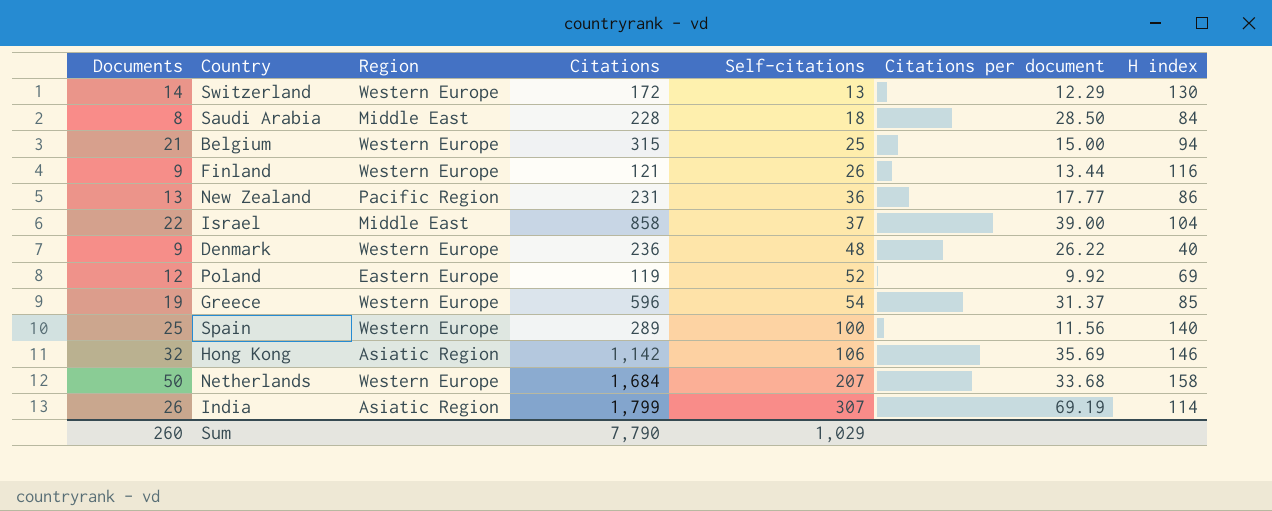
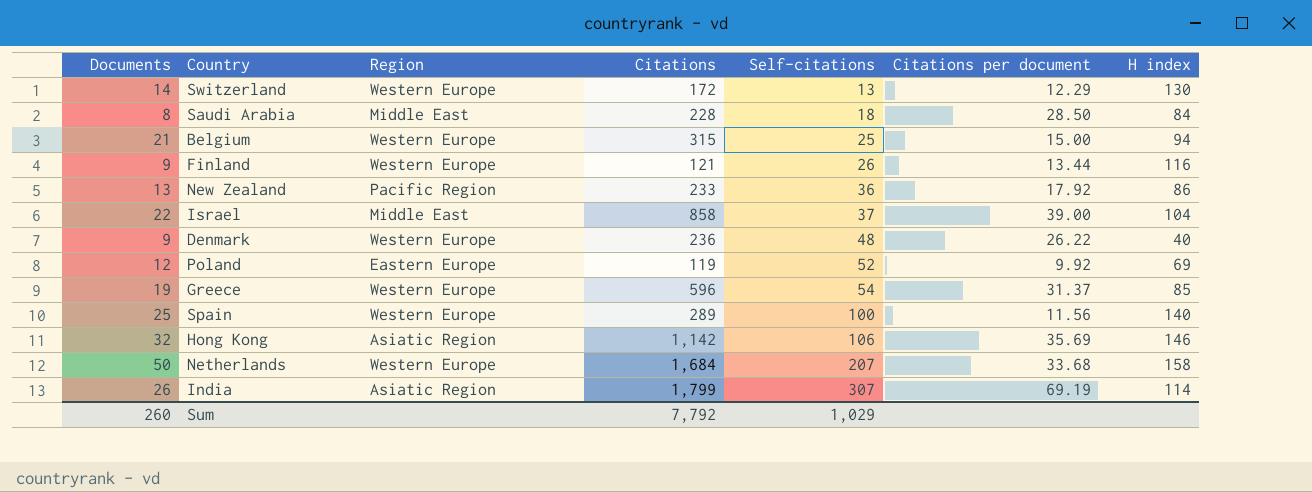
New Zealand | Citations: 231 -> 233
New Zealand | Citations per document: 17.77 -> 17.92
Sum | Citations: 7,790 -> 7,792

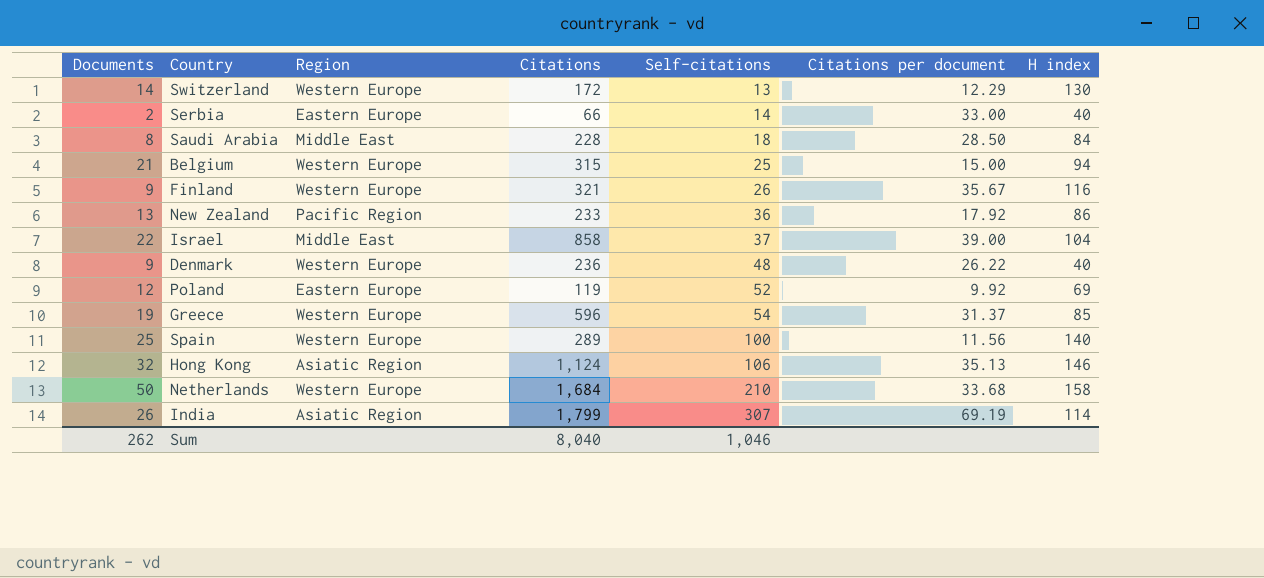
row Serbia: none -> 2 | Eastern Europe | 66 | 14 | 33.00 | 40
Finland | Citations: 121 -> 321
Finland | Citations per document: 13.44 -> 35.67
Hong Kong | Citations: 1,142 -> 1,124
Hong Kong | Citations per document: 35.69 -> 35.13
Netherlands | Self-citations: 207 -> 210
Sum | Documents: 260 -> 262
Sum | Citations: 7,792 -> 8,040
Sum | Self-citations: 1,029 -> 1,046

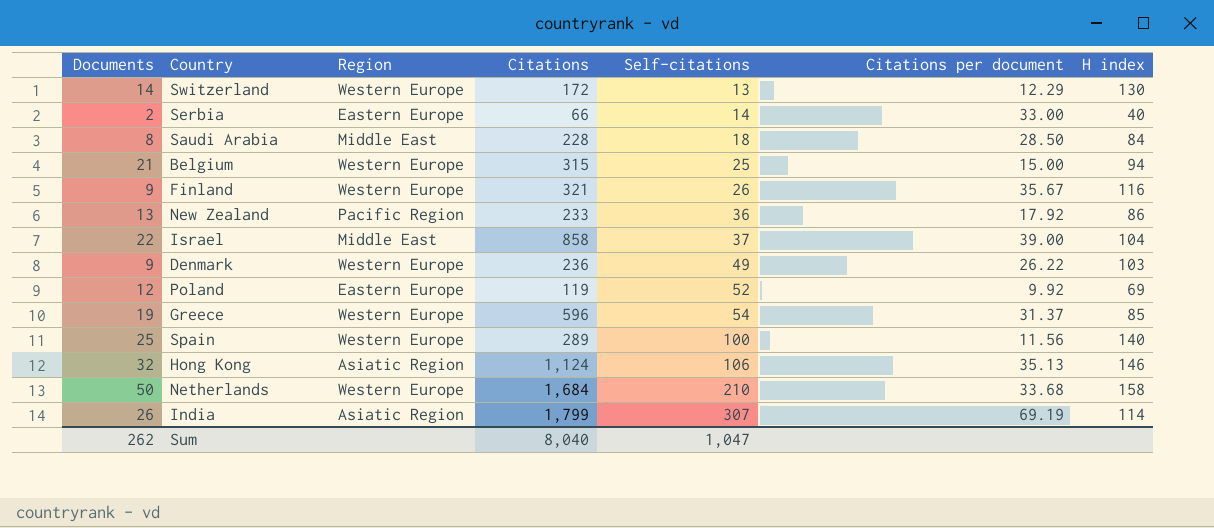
Denmark | Self-citations: 48 -> 49
Denmark | H index: 40 -> 103
Sum | Self-citations: 1,046 -> 1,047

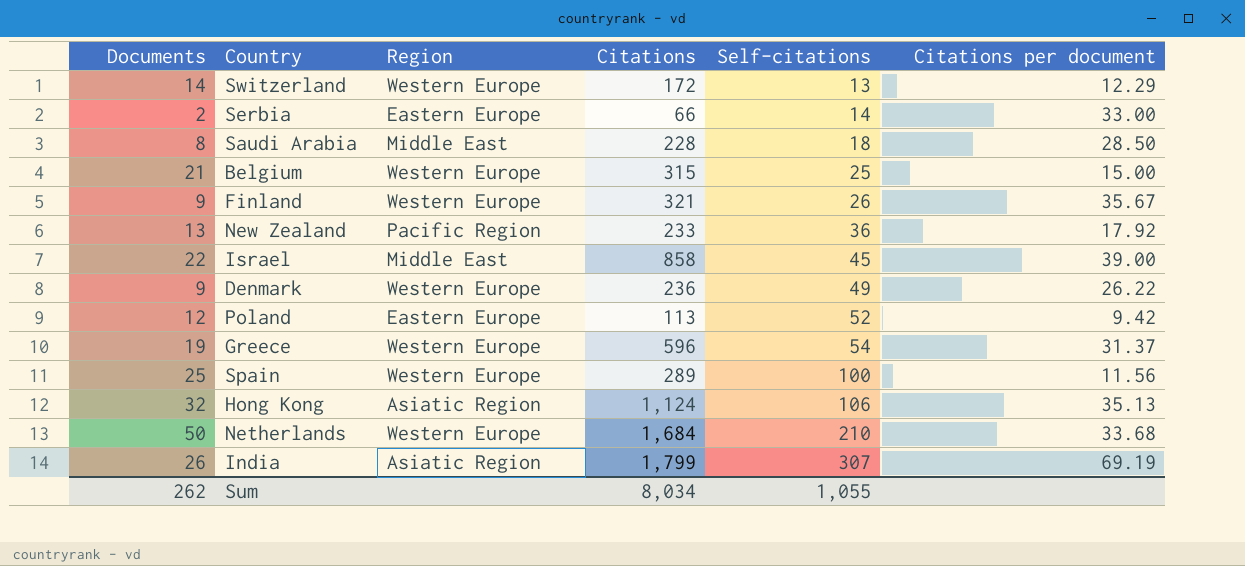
column H index | position: 7 -> none
Israel | Self-citations: 37 -> 45
Poland | Citations: 119 -> 113
Poland | Citations per document: 9.92 -> 9.42
Sum | Citations: 8,040 -> 8,034
Sum | Self-citations: 1,047 -> 1,055

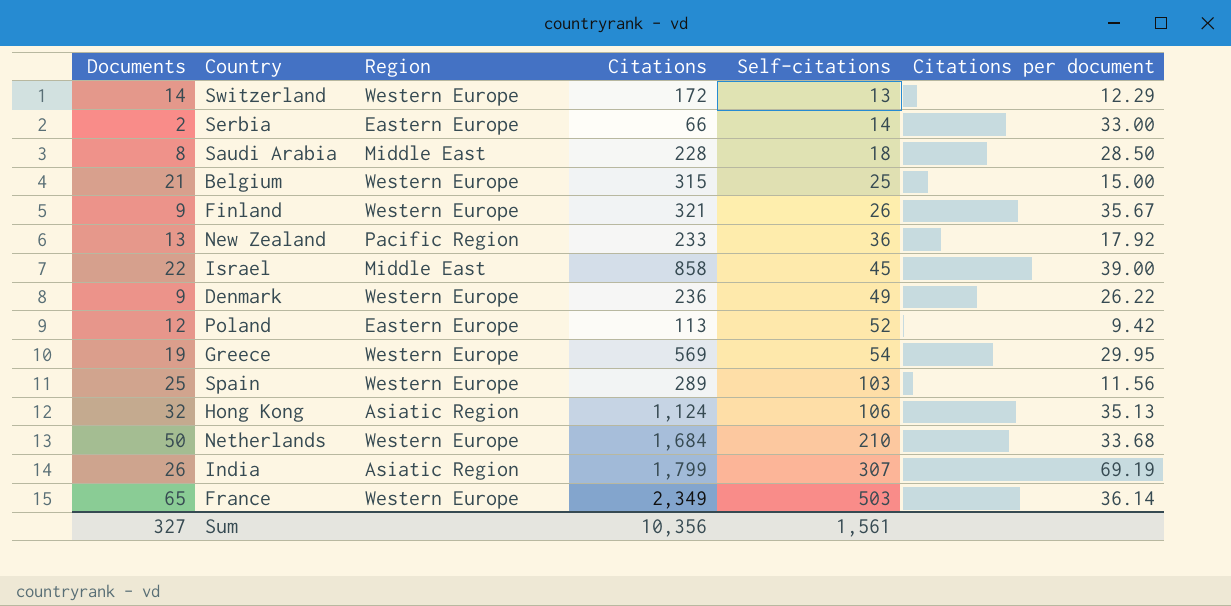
Greece | Citations: 596 -> 569
Greece | Citations per document: 31.37 -> 29.95
Spain | Self-citations: 100 -> 103
row France: none -> 65 | Western Europe | 2,349 | 503 | 36.14
Sum | Documents: 262 -> 327
Sum | Citations: 8,034 -> 10,356
Sum | Self-citations: 1,055 -> 1,561

